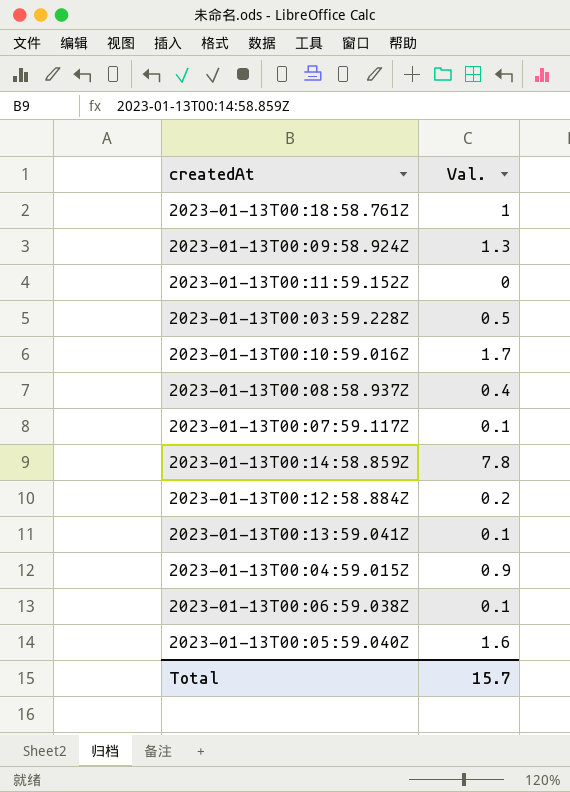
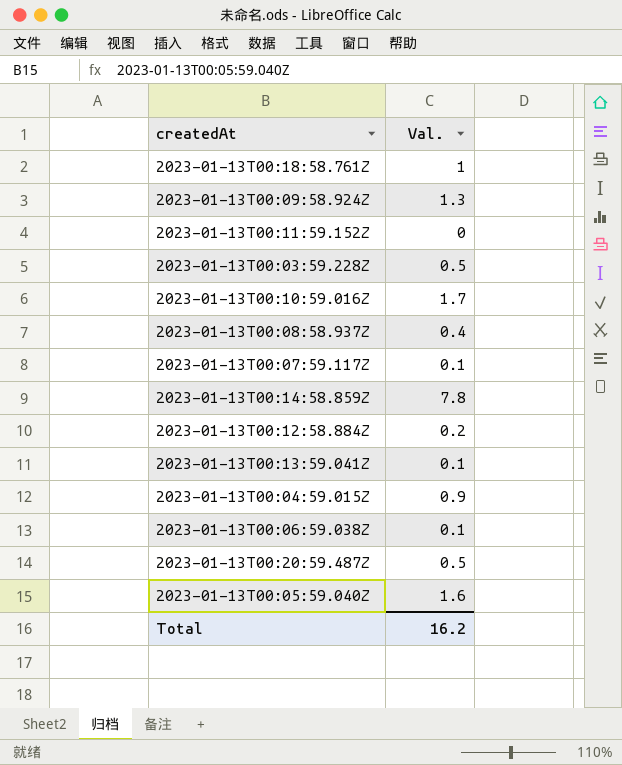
row 2023-01-13T00:20:59.487Z: none -> 0.5
Total | Val.: 15.7 -> 16.2

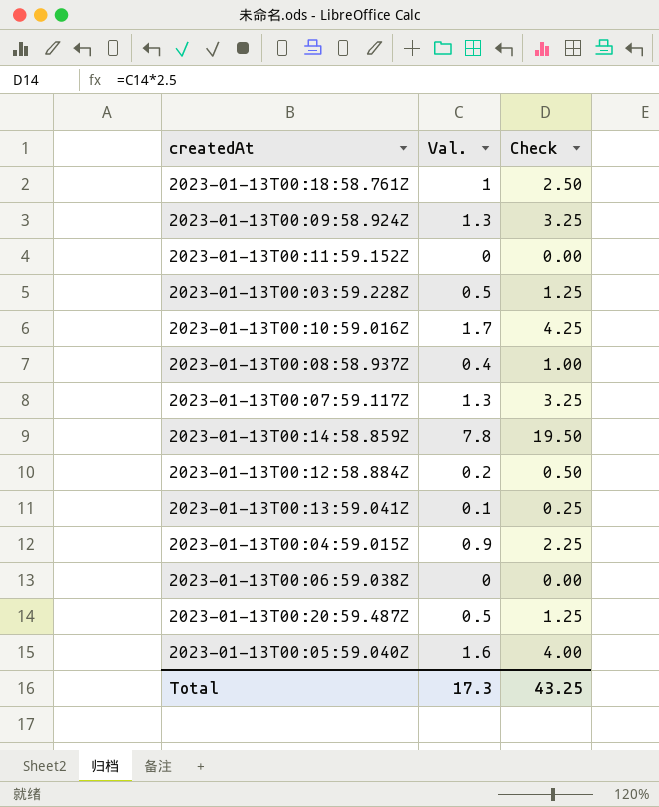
column Check | formula: none -> [Val.] * 2.5
2023-01-13T00:07:59.117Z | Val.: 0.1 -> 1.3
2023-01-13T00:06:59.038Z | Val.: 0.1 -> 0
Total | Val.: 16.2 -> 17.3

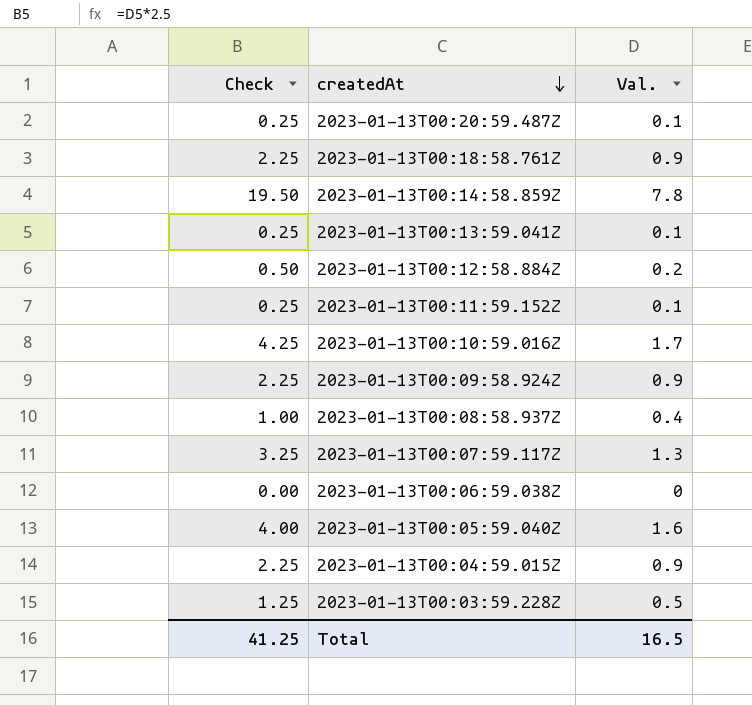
row order: none -> createdAt descending
column Check | position: 3 -> 1
2023-01-13T00:20:59.487Z | Check: 1.25 -> 0.25
2023-01-13T00:20:59.487Z | Val.: 0.5 -> 0.1
2023-01-13T00:18:58.761Z | Check: 2.50 -> 2.25
2023-01-13T00:18:58.761Z | Val.: 1 -> 0.9
2023-01-13T00:11:59.152Z | Check: 0.00 -> 0.25
2023-01-13T00:11:59.152Z | Val.: 0 -> 0.1
2023-01-13T00:09:58.924Z | Check: 3.25 -> 2.25
2023-01-13T00:09:58.924Z | Val.: 1.3 -> 0.9
Total | Check: 43.25 -> 41.25
Total | Val.: 17.3 -> 16.5

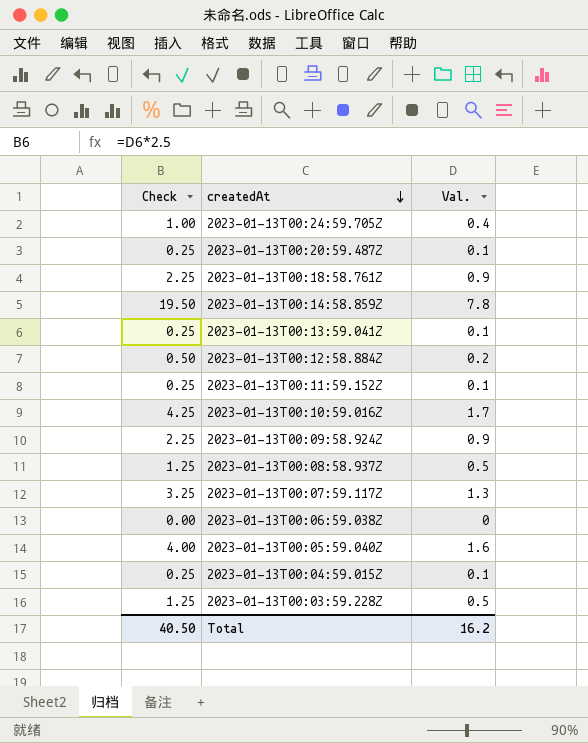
row 2023-01-13T00:24:59.705Z: none -> 1.00 | 0.4
2023-01-13T00:08:58.937Z | Check: 1.00 -> 1.25
2023-01-13T00:08:58.937Z | Val.: 0.4 -> 0.5
2023-01-13T00:04:59.015Z | Check: 2.25 -> 0.25
2023-01-13T00:04:59.015Z | Val.: 0.9 -> 0.1
Total | Check: 41.25 -> 40.50
Total | Val.: 16.5 -> 16.2

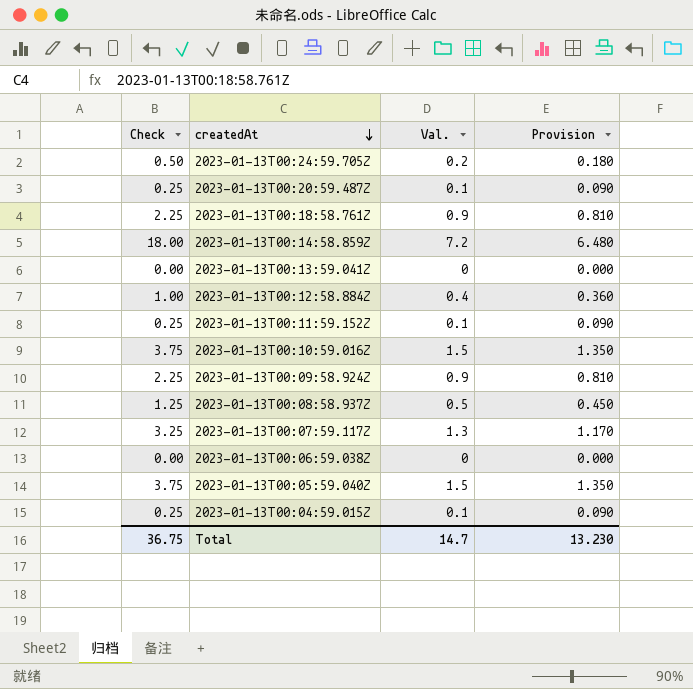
column Provision | formula: none -> [Val.] * 0.9
row 2023-01-13T00:03:59.228Z: 1.25 | 0.5 -> none
2023-01-13T00:24:59.705Z | Check: 1.00 -> 0.50
2023-01-13T00:24:59.705Z | Val.: 0.4 -> 0.2
2023-01-13T00:14:58.859Z | Check: 19.50 -> 18.00
2023-01-13T00:14:58.859Z | Val.: 7.8 -> 7.2
2023-01-13T00:13:59.041Z | Check: 0.25 -> 0.00
2023-01-13T00:13:59.041Z | Val.: 0.1 -> 0
2023-01-13T00:12:58.884Z | Check: 0.50 -> 1.00
2023-01-13T00:12:58.884Z | Val.: 0.2 -> 0.4
2023-01-13T00:10:59.016Z | Check: 4.25 -> 3.75
2023-01-13T00:10:59.016Z | Val.: 1.7 -> 1.5
2023-01-13T00:05:59.040Z | Check: 4.00 -> 3.75
2023-01-13T00:05:59.040Z | Val.: 1.6 -> 1.5
Total | Check: 40.50 -> 36.75
Total | Val.: 16.2 -> 14.7

